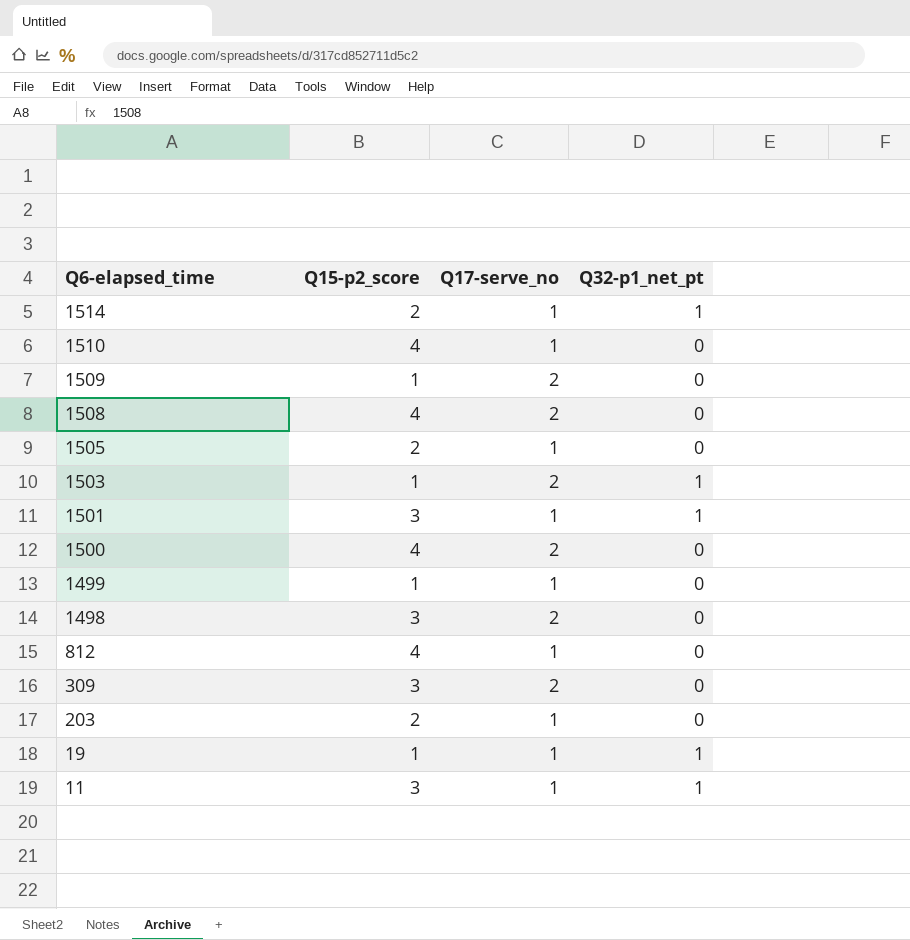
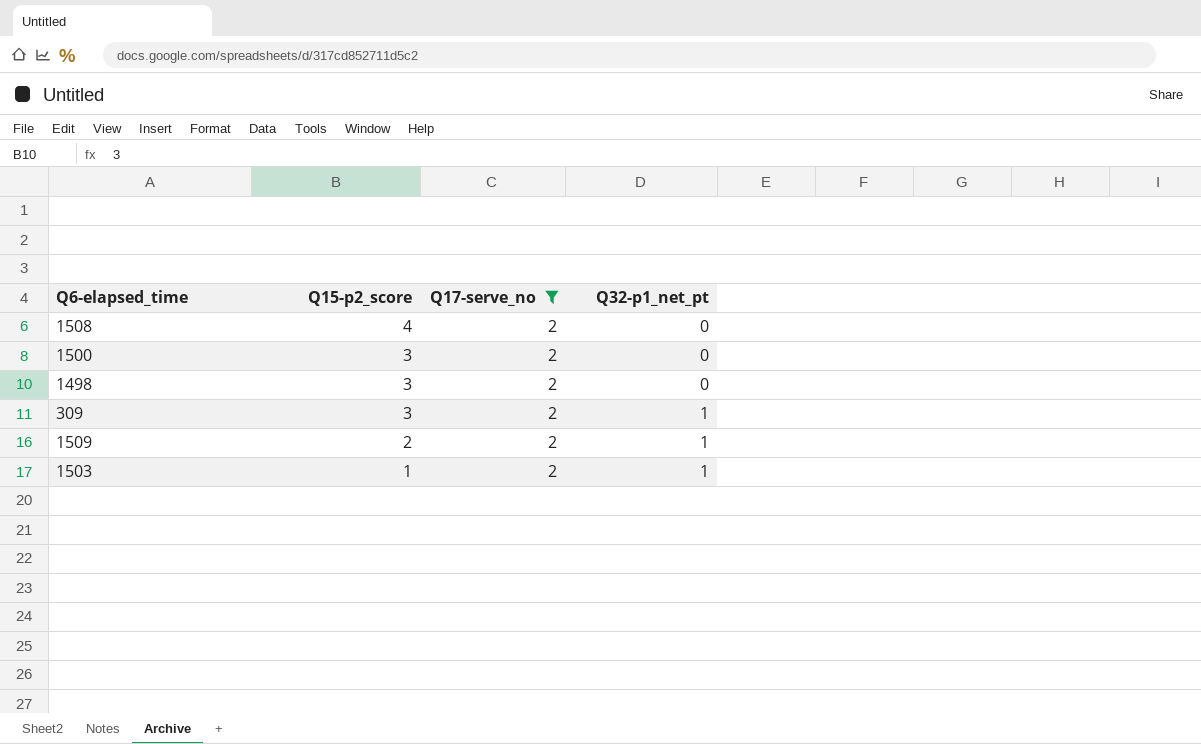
filter: none -> Q17-serve_no = 2
row order: Q6-elapsed_time descending -> Q15-p2_score descending
1500 | Q15-p2_score: 4 -> 3
309 | Q32-p1_net_pt: 0 -> 1
1509 | Q15-p2_score: 1 -> 2
1509 | Q32-p1_net_pt: 0 -> 1

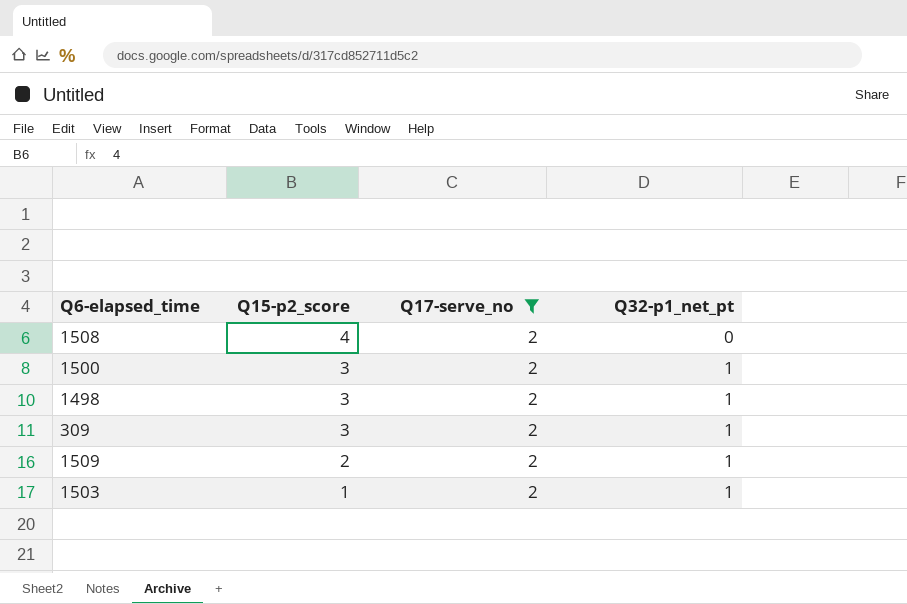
1500 | Q32-p1_net_pt: 0 -> 1
1498 | Q32-p1_net_pt: 0 -> 1

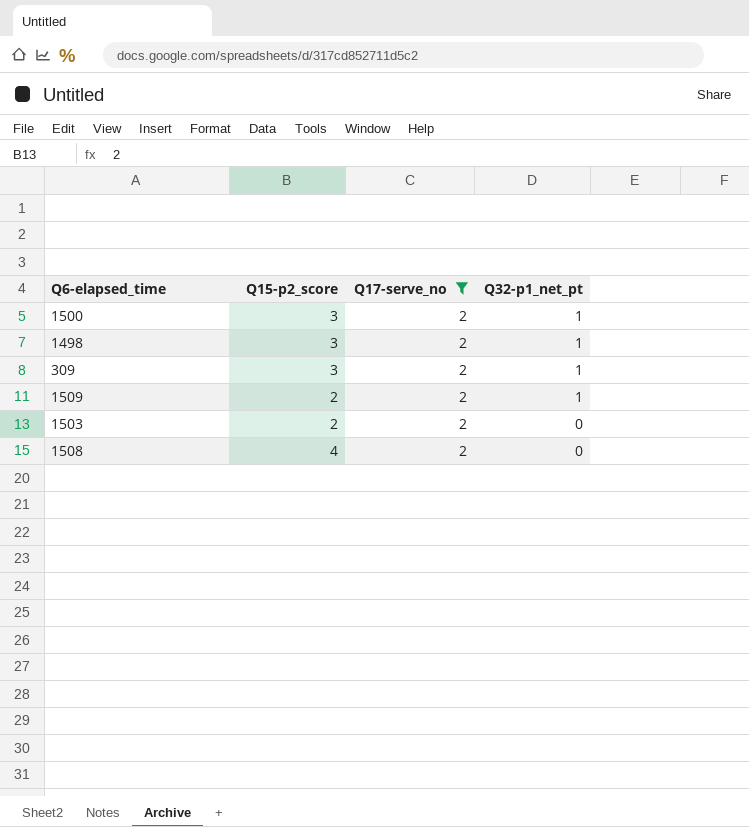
row order: Q15-p2_score descending -> Q32-p1_net_pt descending
1503 | Q15-p2_score: 1 -> 2
1503 | Q32-p1_net_pt: 1 -> 0

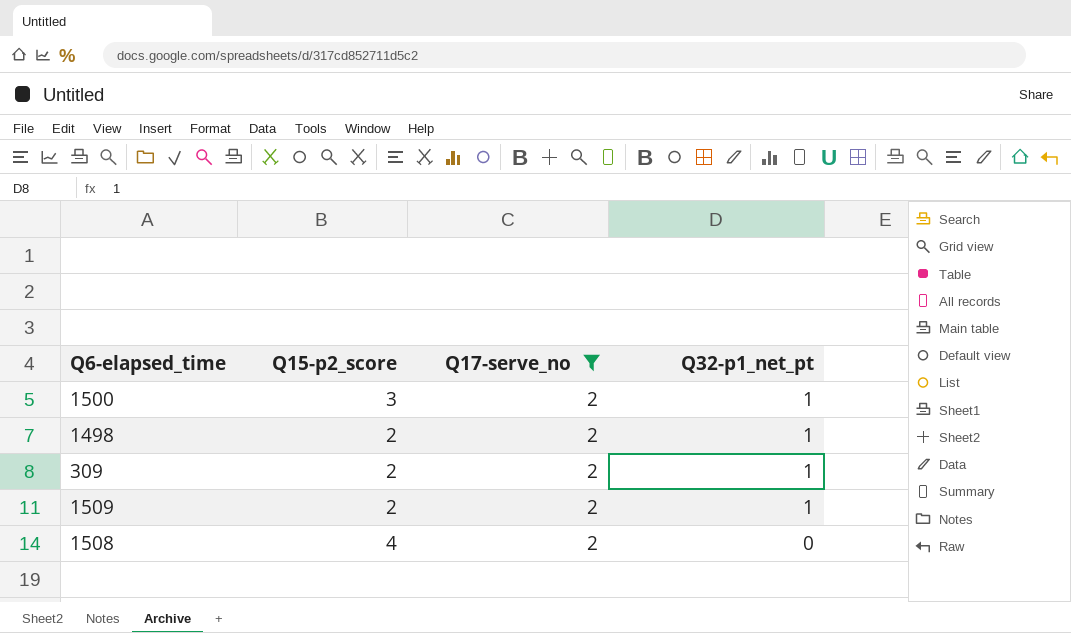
row 1503: 2 | 2 | 0 -> none
1498 | Q15-p2_score: 3 -> 2
309 | Q15-p2_score: 3 -> 2

